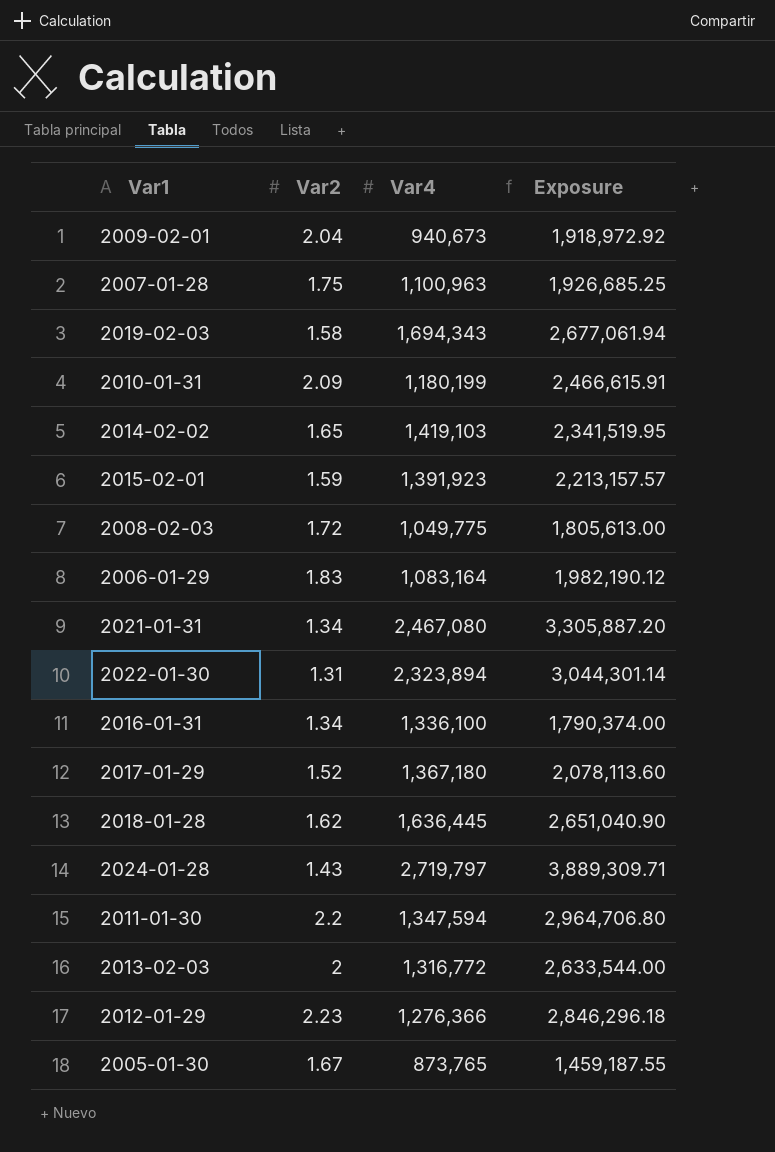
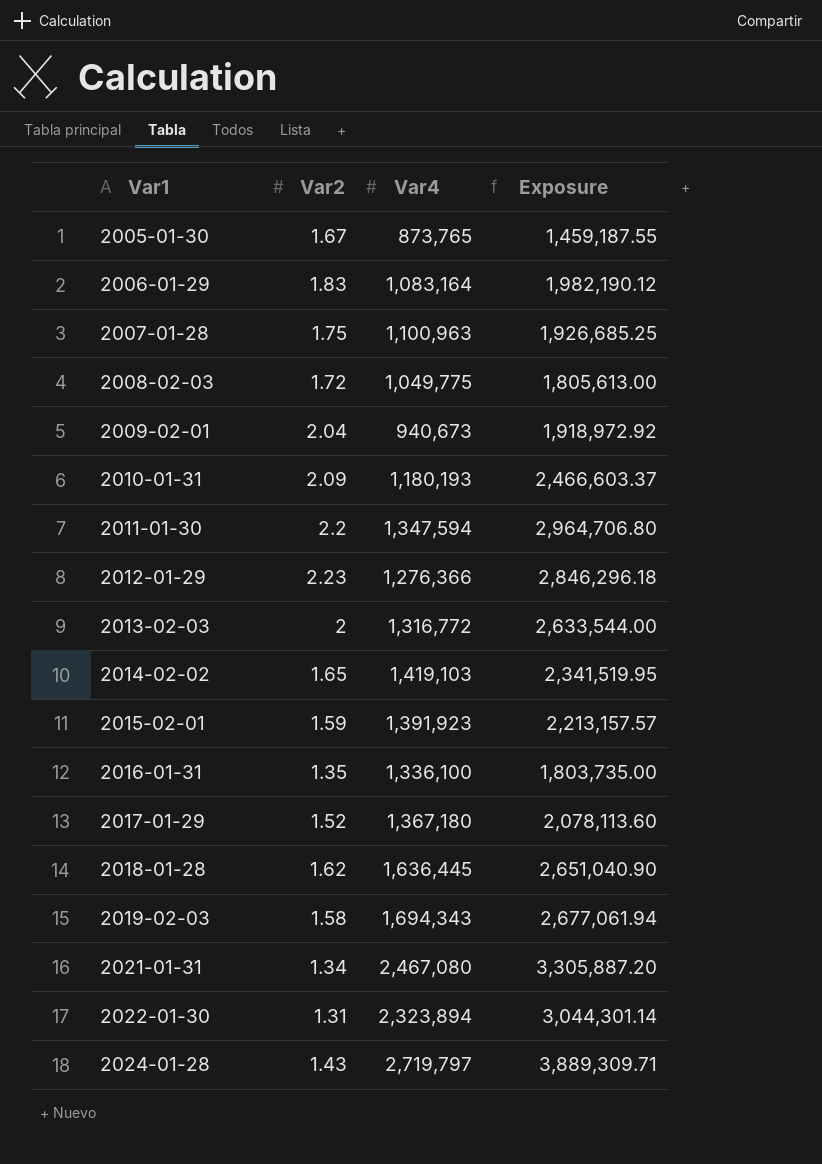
row order: none -> Var1 ascending
2010-01-31 | Var4: 1,180,199 -> 1,180,193
2010-01-31 | Exposure: 2,466,615.91 -> 2,466,603.37
2016-01-31 | Var2: 1.34 -> 1.35
2016-01-31 | Exposure: 1,790,374.00 -> 1,803,735.00

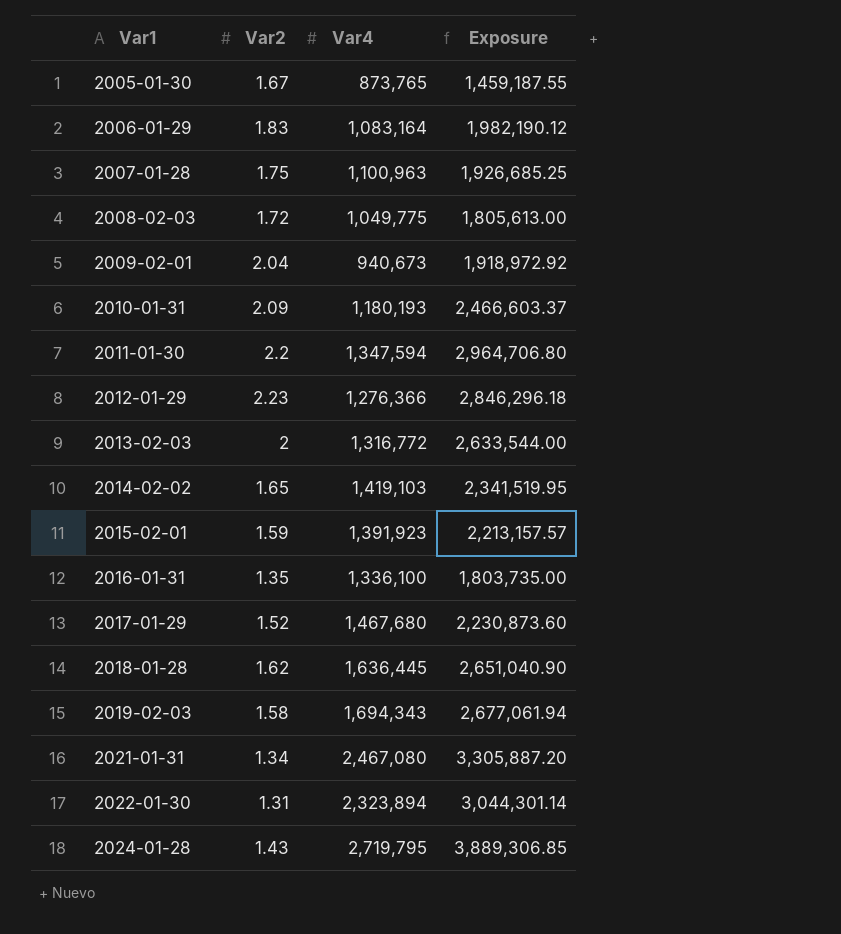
2017-01-29 | Var4: 1,367,180 -> 1,467,680
2017-01-29 | Exposure: 2,078,113.60 -> 2,230,873.60
2024-01-28 | Var4: 2,719,797 -> 2,719,795
2024-01-28 | Exposure: 3,889,309.71 -> 3,889,306.85

